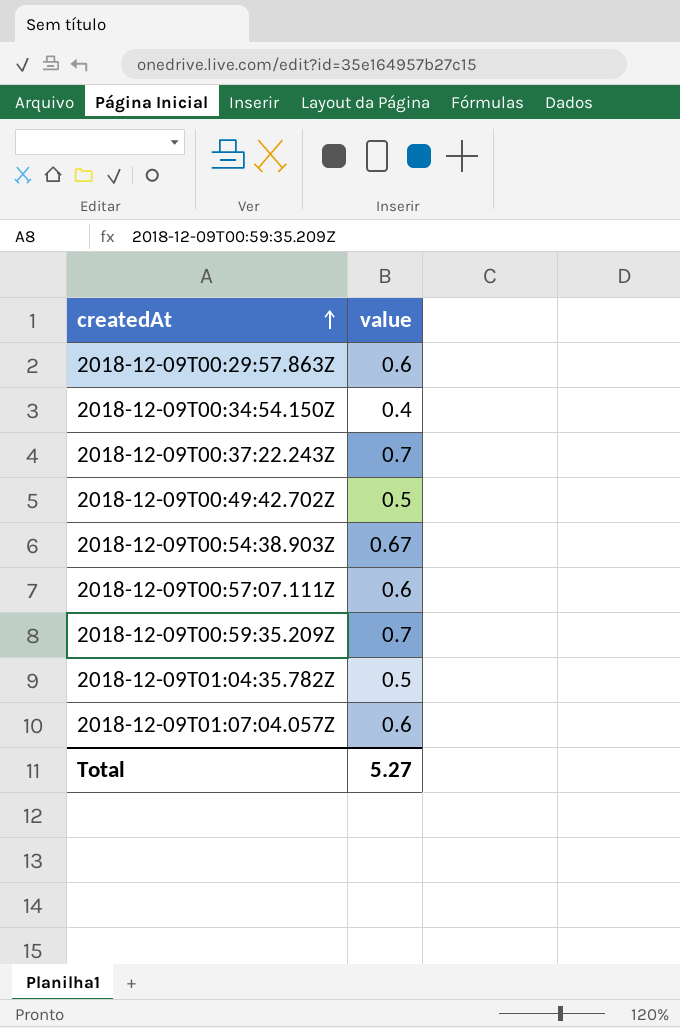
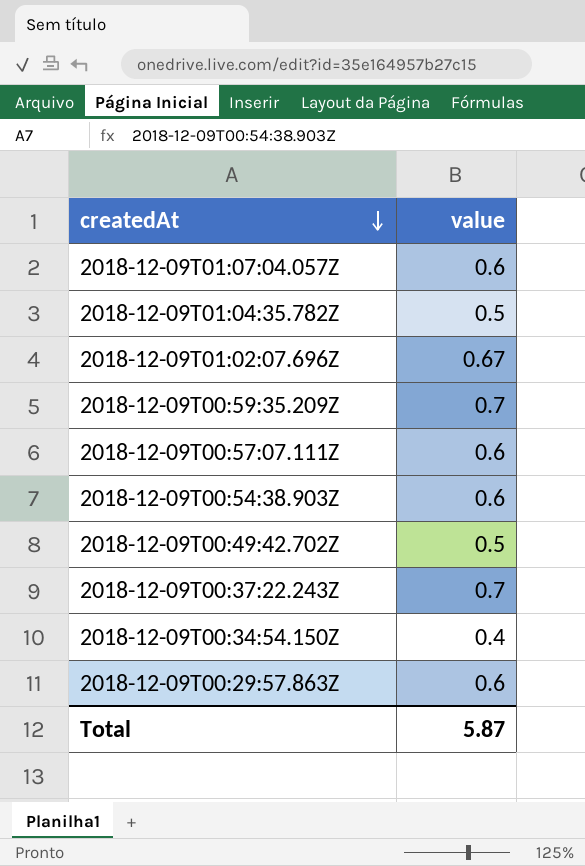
row order: createdAt ascending -> createdAt descending
row 2018-12-09T01:02:07.696Z: none -> 0.67
2018-12-09T00:54:38.903Z | value: 0.67 -> 0.6
Total | value: 5.27 -> 5.87

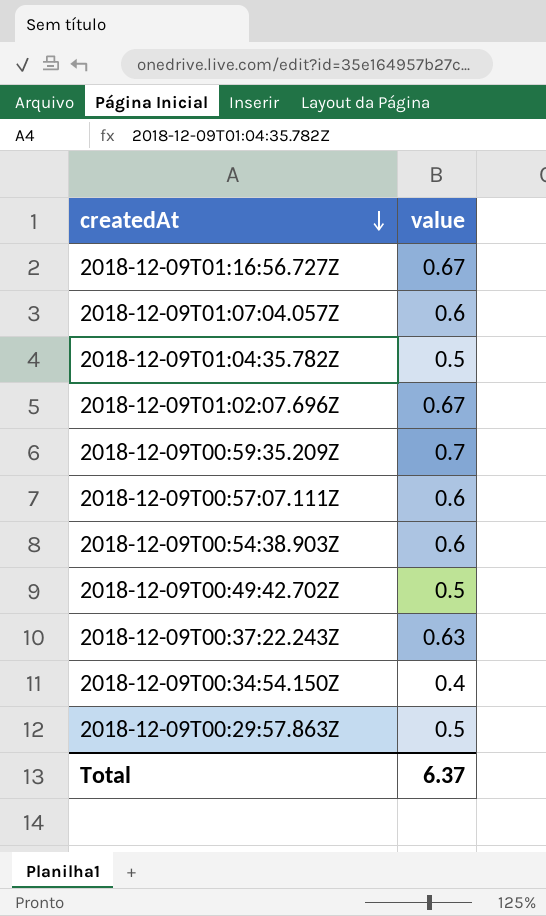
row 2018-12-09T01:16:56.727Z: none -> 0.67
2018-12-09T00:37:22.243Z | value: 0.7 -> 0.63
2018-12-09T00:29:57.863Z | value: 0.6 -> 0.5
Total | value: 5.87 -> 6.37

